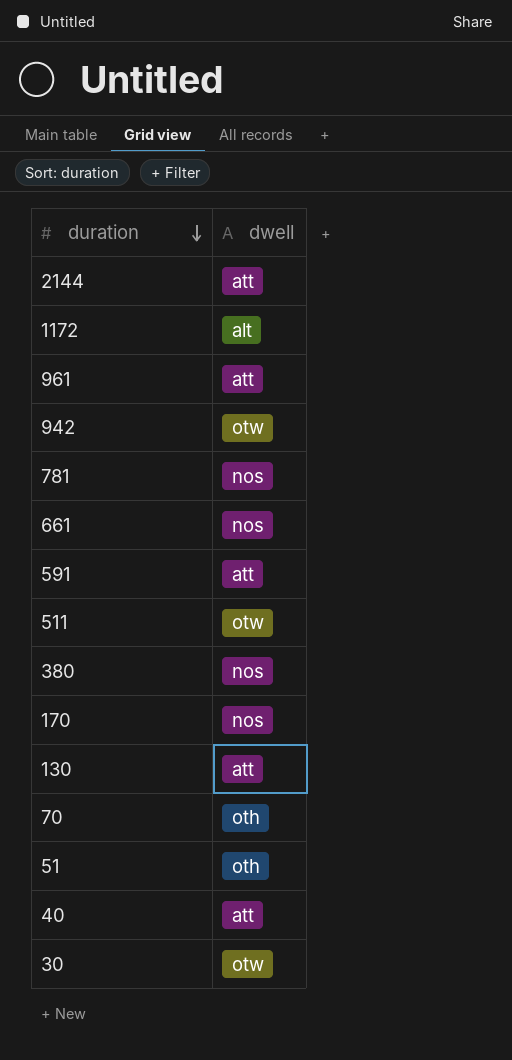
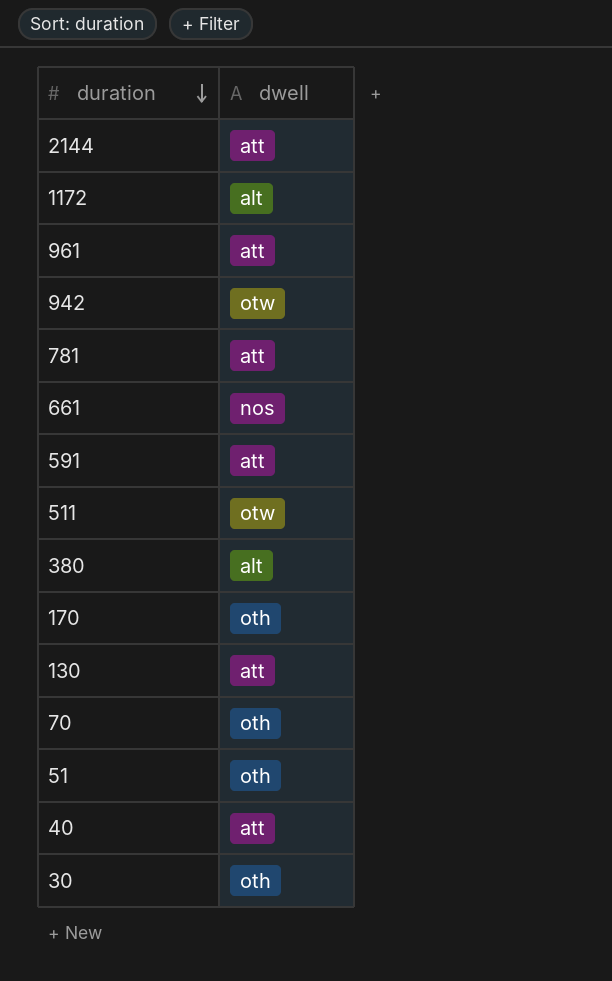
781 | dwell: nos -> att
380 | dwell: nos -> alt
170 | dwell: nos -> oth
30 | dwell: otw -> oth

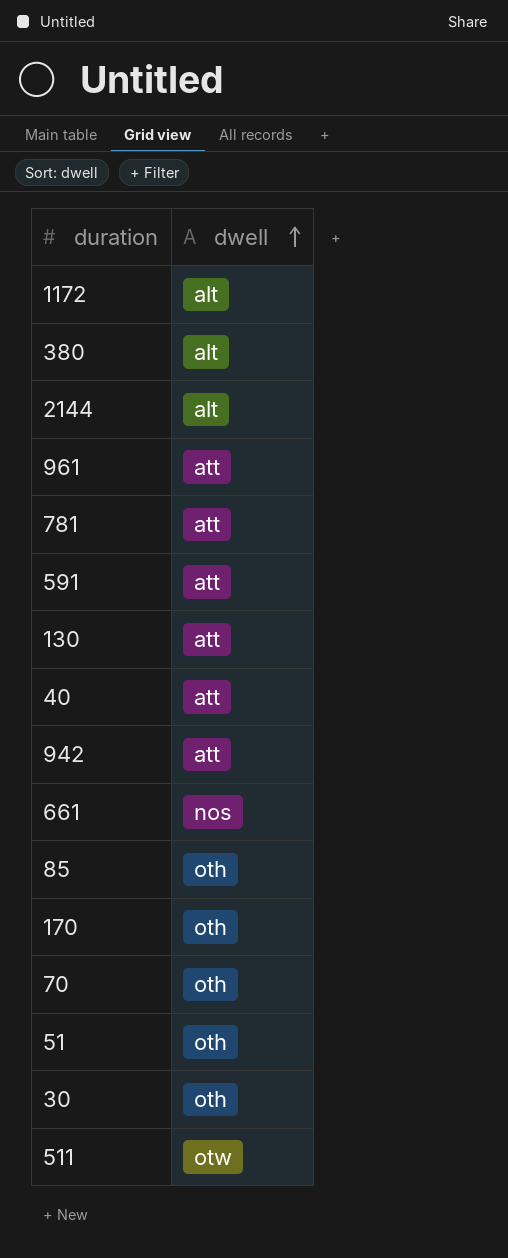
row order: duration descending -> dwell ascending
2144 | dwell: att -> alt
942 | dwell: otw -> att
row 85: none -> oth

